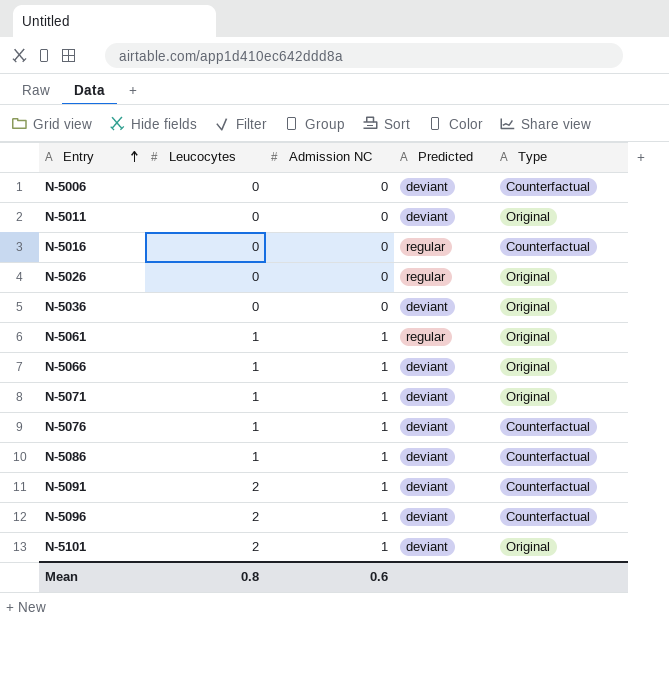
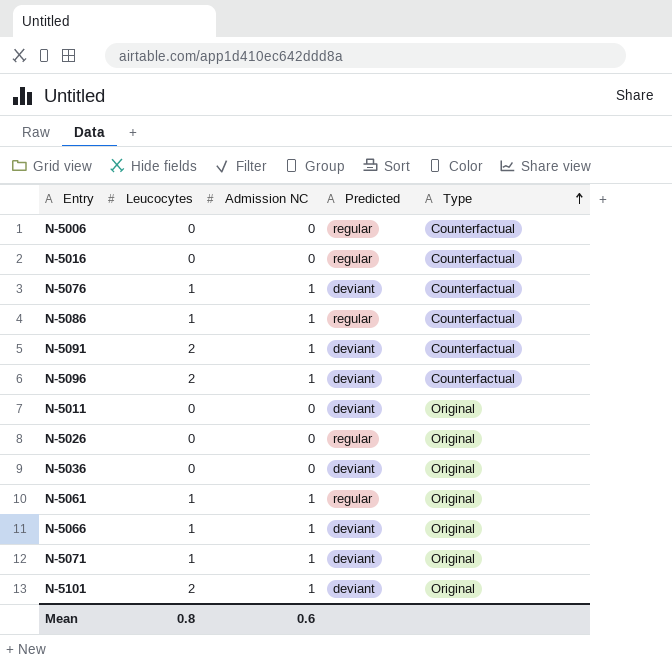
row order: Entry ascending -> Type ascending
N-5006 | Predicted: deviant -> regular
N-5086 | Predicted: deviant -> regular

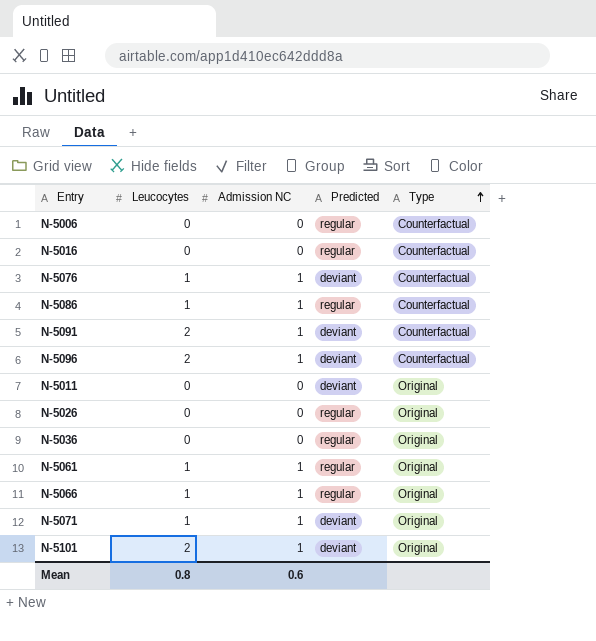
N-5036 | Predicted: deviant -> regular
N-5066 | Predicted: deviant -> regular

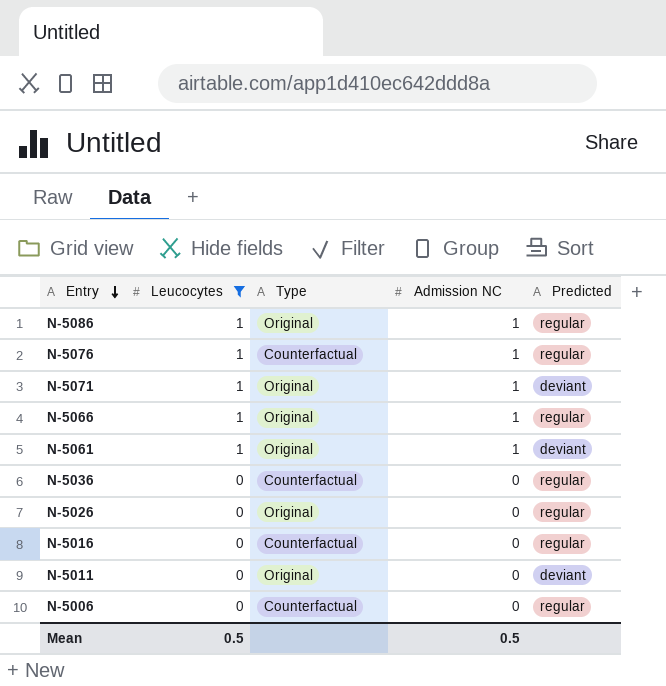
filter: none -> Leucocytes != 2
row order: Type ascending -> Entry descending
column Type | position: 5 -> 3
N-5086 | Type: Counterfactual -> Original
N-5076 | Predicted: deviant -> regular
N-5061 | Predicted: regular -> deviant
N-5036 | Type: Original -> Counterfactual
Mean | Leucocytes: 0.8 -> 0.5
Mean | Admission NC: 0.6 -> 0.5

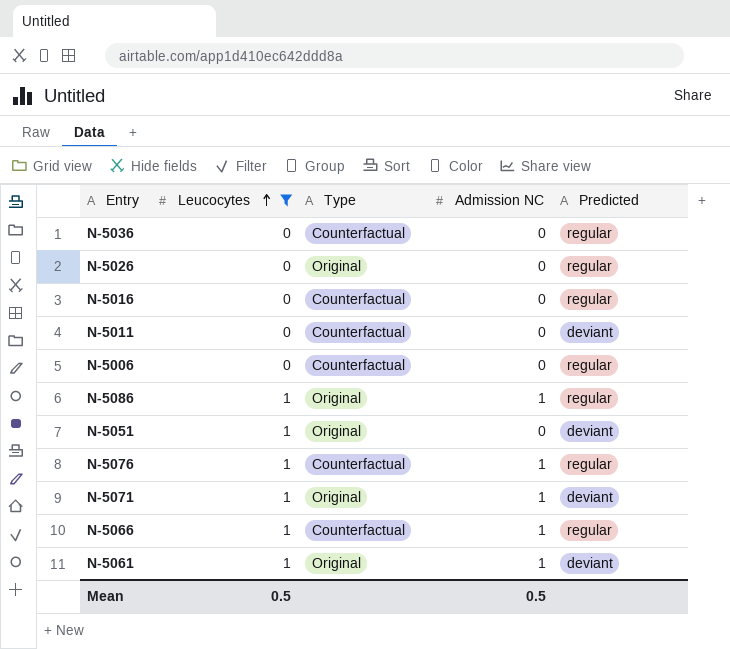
row order: Entry descending -> Leucocytes ascending
N-5011 | Type: Original -> Counterfactual
row N-5051: none -> 1 | Original | 0 | deviant
N-5066 | Type: Original -> Counterfactual

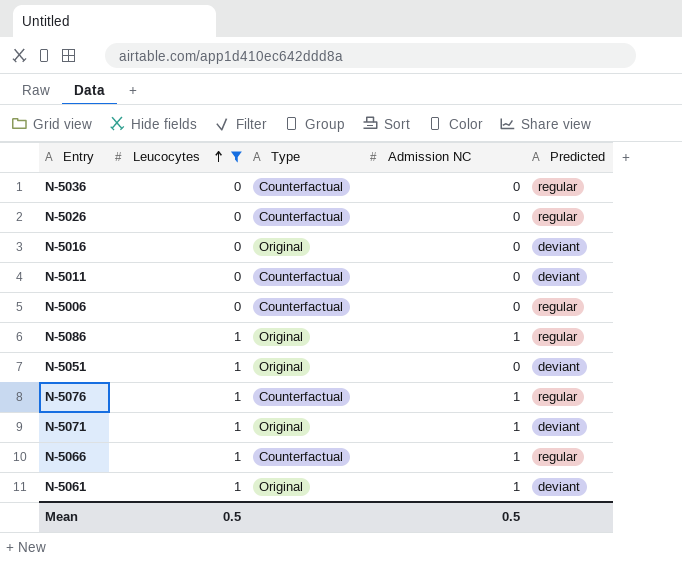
N-5026 | Type: Original -> Counterfactual
N-5016 | Type: Counterfactual -> Original
N-5016 | Predicted: regular -> deviant

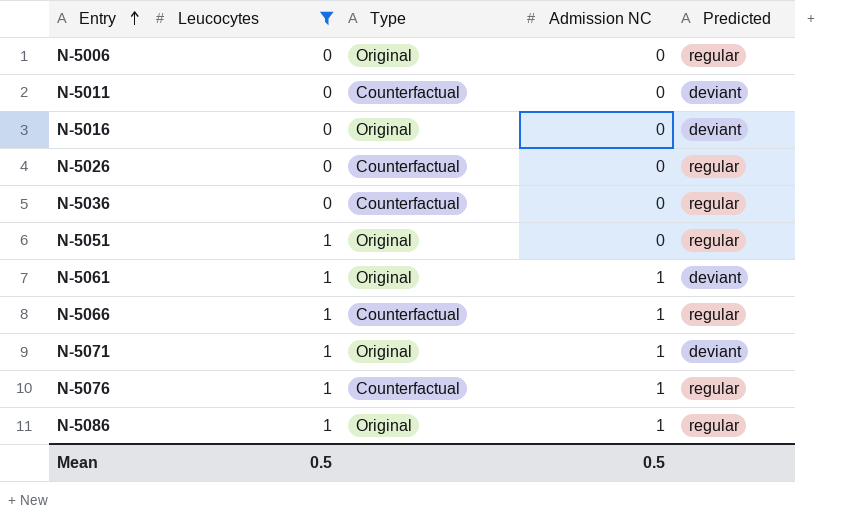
row order: Leucocytes ascending -> Entry ascending
N-5006 | Type: Counterfactual -> Original
N-5051 | Predicted: deviant -> regular

